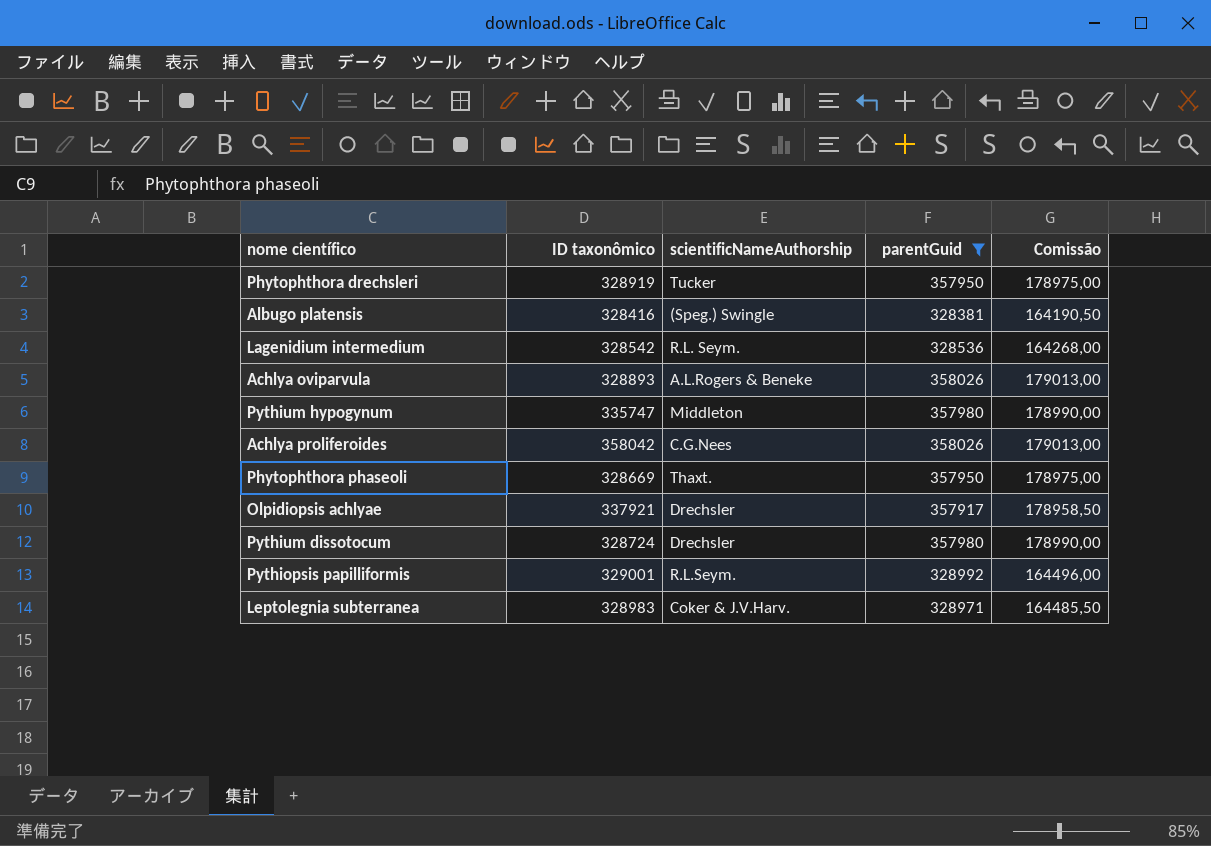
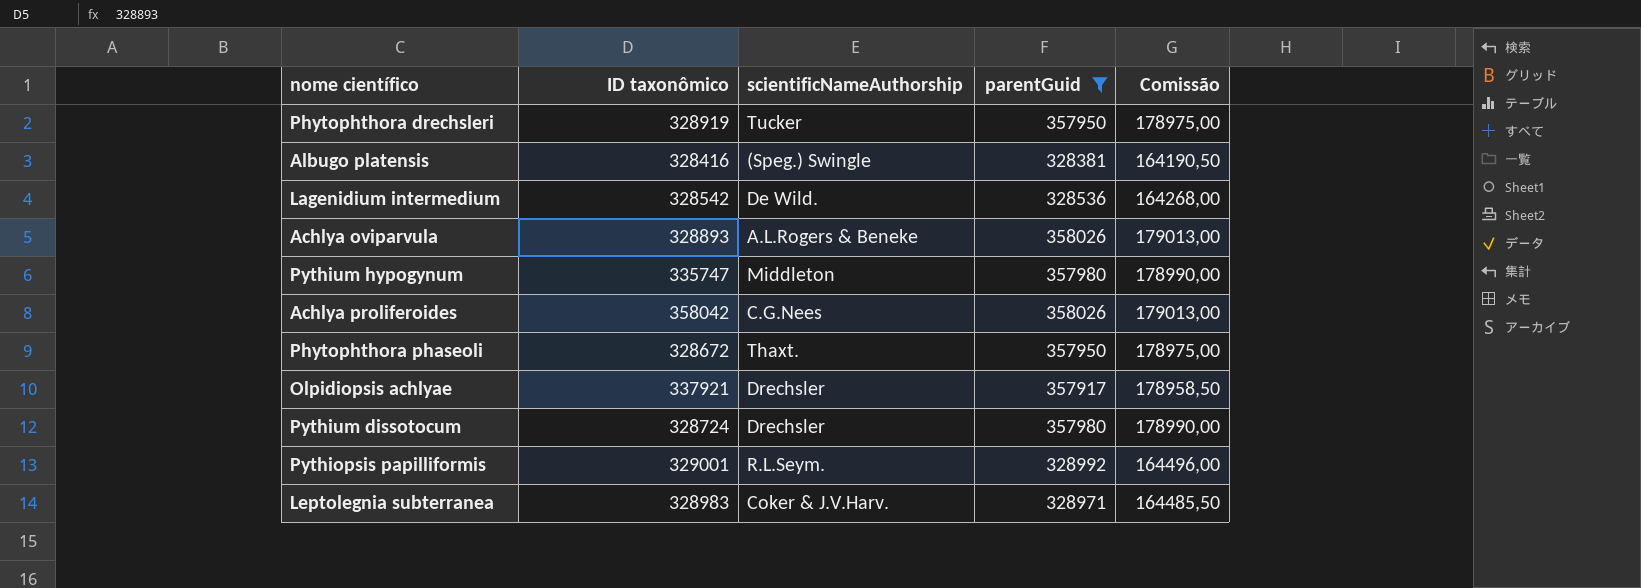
Lagenidium intermedium | scientificNameAuthorship: R.L. Seym. -> De Wild.
Phytophthora phaseoli | ID taxonômico: 328669 -> 328672

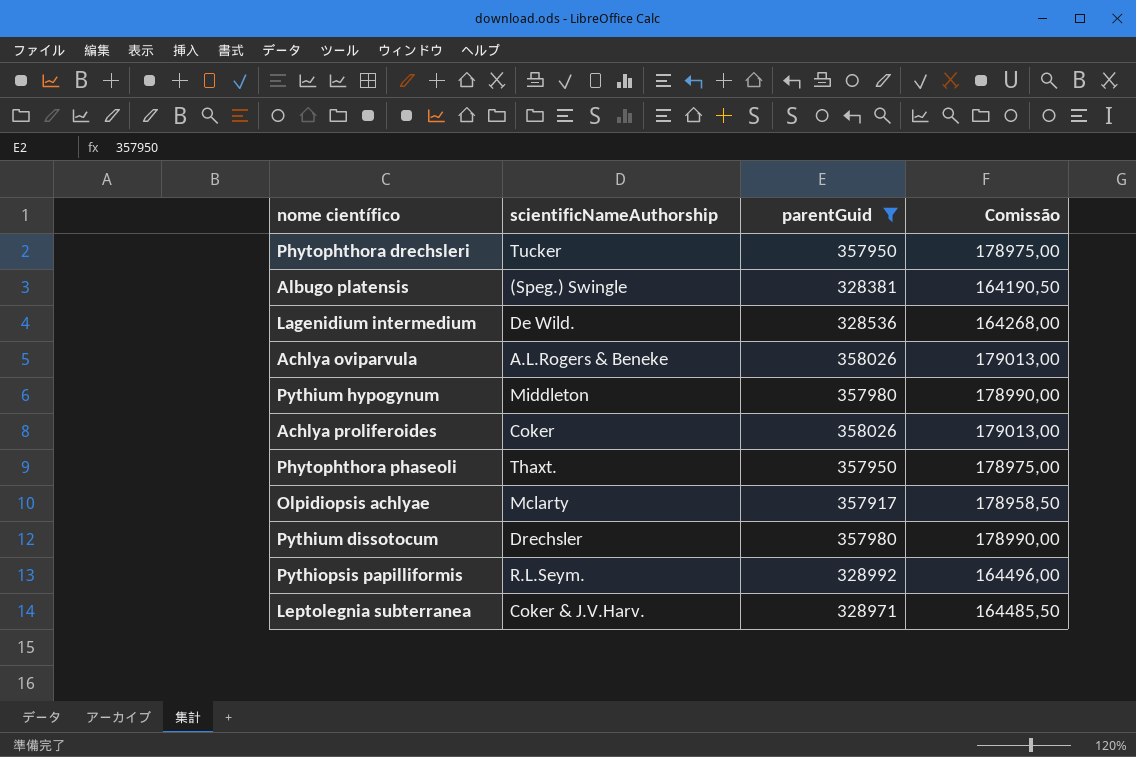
column ID taxonômico | position: 2 -> none
Achlya proliferoides | scientificNameAuthorship: C.G.Nees -> Coker
Olpidiopsis achlyae | scientificNameAuthorship: Drechsler -> Mclarty

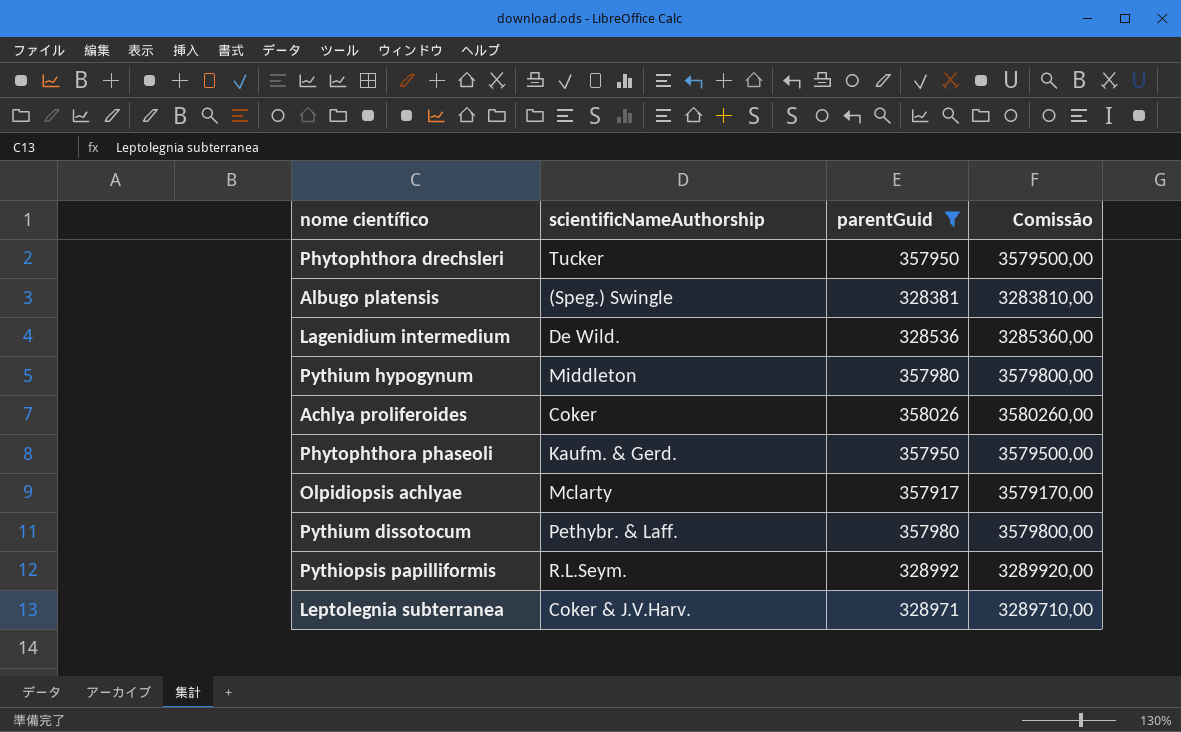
column Comissão | formula: [parentGuid] * 0,5 -> [parentGuid] * 10
row Achlya oviparvula: A.L.Rogers & Beneke | 358026 | 179013,00 -> none
Phytophthora phaseoli | scientificNameAuthorship: Thaxt. -> Kaufm. & Gerd.
Pythium dissotocum | scientificNameAuthorship: Drechsler -> Pethybr. & Laff.

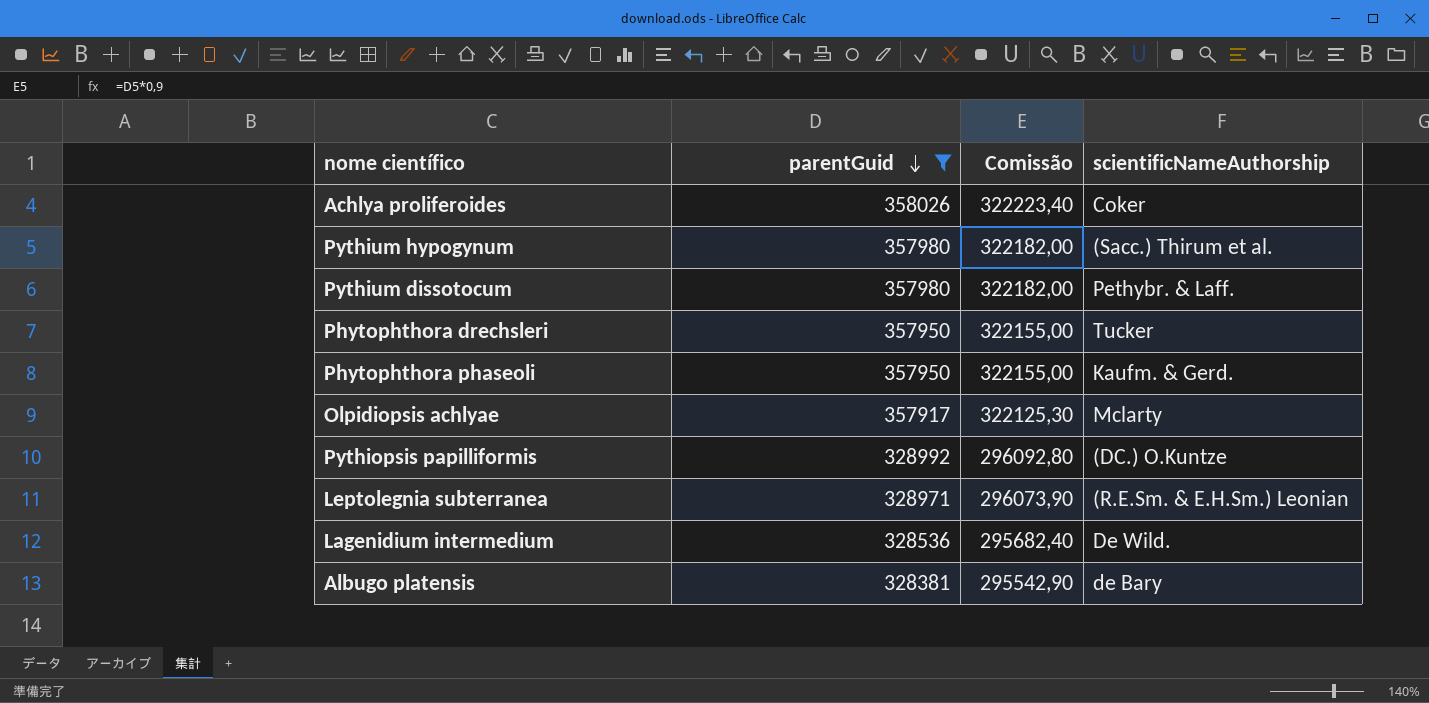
row order: none -> parentGuid descending
column Comissão | formula: [parentGuid] * 10 -> [parentGuid] * 0,9
column scientificNameAuthorship | position: 2 -> 4
Pythium hypogynum | scientificNameAuthorship: Middleton -> (Sacc.) Thirum et al.
Pythiopsis papilliformis | scientificNameAuthorship: R.L.Seym. -> (DC.) O.Kuntze
Leptolegnia subterranea | scientificNameAuthorship: Coker & J.V.Harv. -> (R.E.Sm. & E.H.Sm.) Leonian
Albugo platensis | scientificNameAuthorship: (Speg.) Swingle -> de Bary

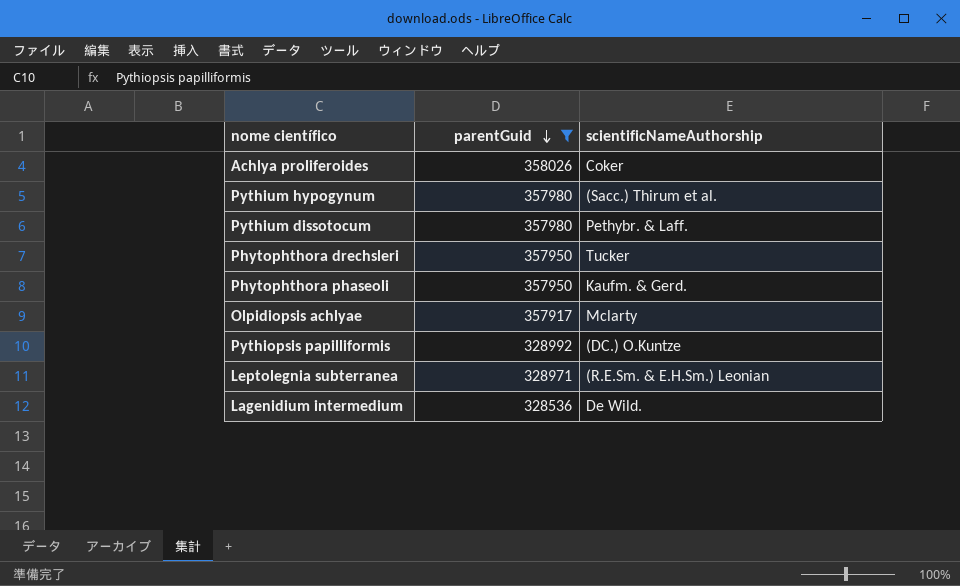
column Comissão | formula: [parentGuid] * 0,9 -> none
row Albugo platensis: 328381 | 295542,90 | de Bary -> none

